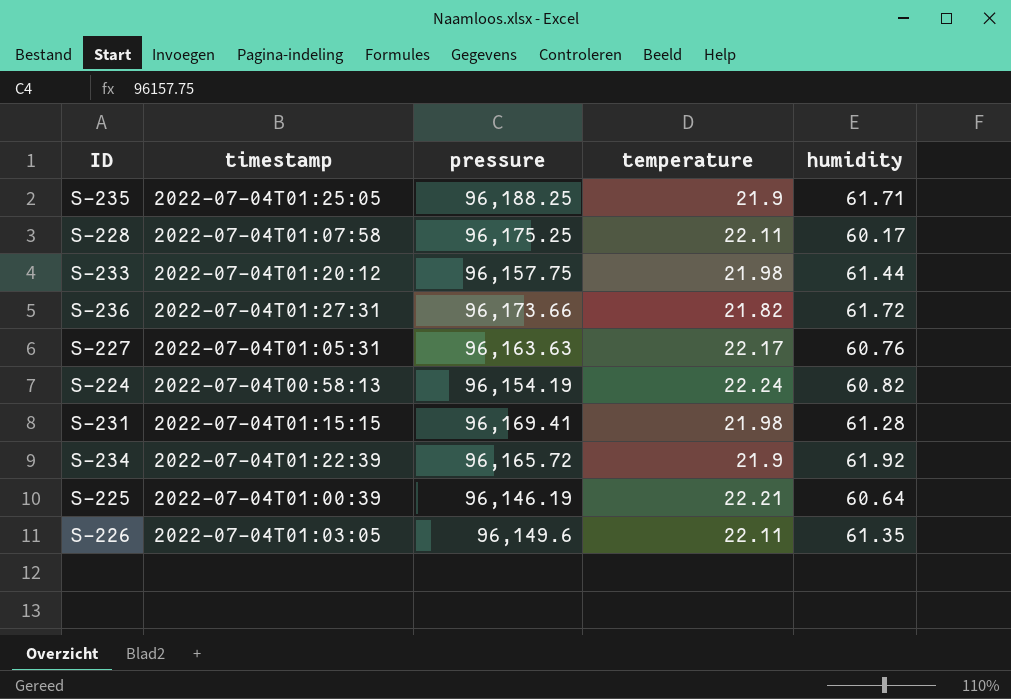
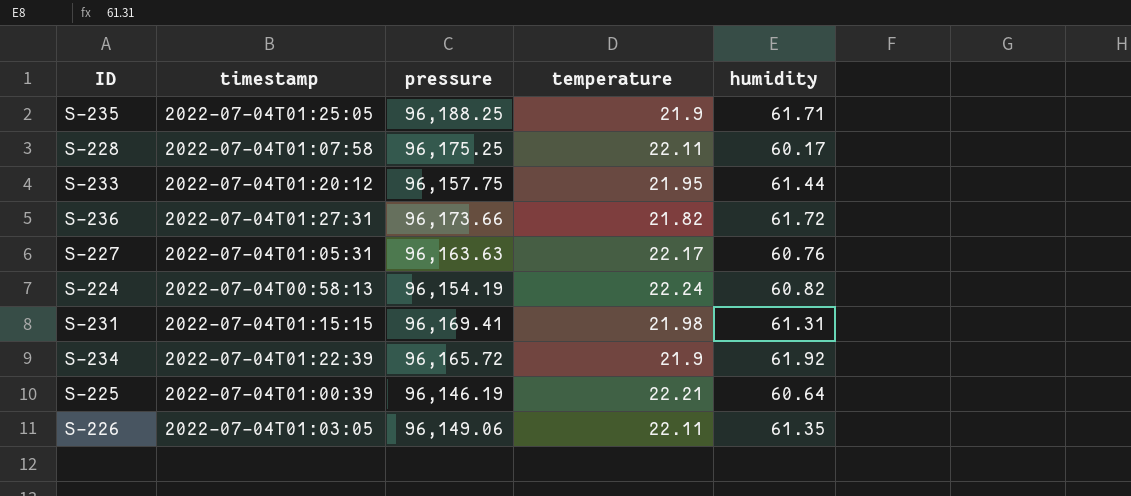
S-233 | temperature: 21.98 -> 21.95
S-231 | humidity: 61.28 -> 61.31
S-226 | pressure: 96,149.6 -> 96,149.06

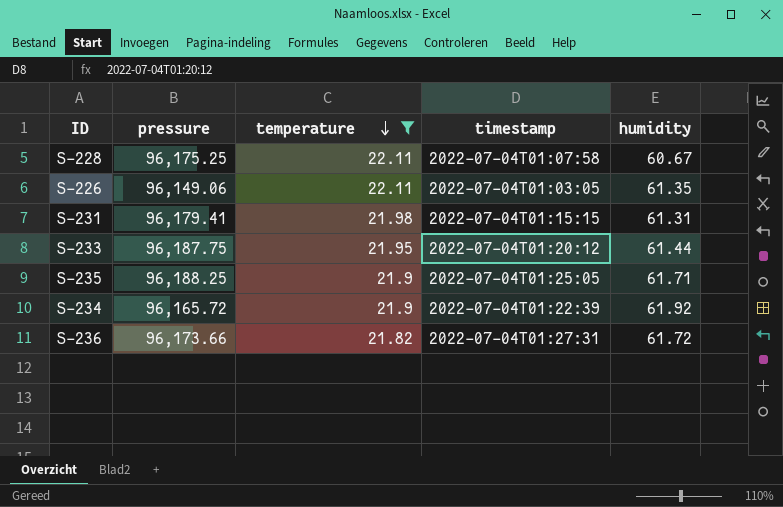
filter: none -> temperature <= 22.11
row order: none -> temperature descending
column timestamp | position: 2 -> 4
S-228 | humidity: 60.17 -> 60.67
S-231 | pressure: 96,169.41 -> 96,179.41
S-233 | pressure: 96,157.75 -> 96,187.75

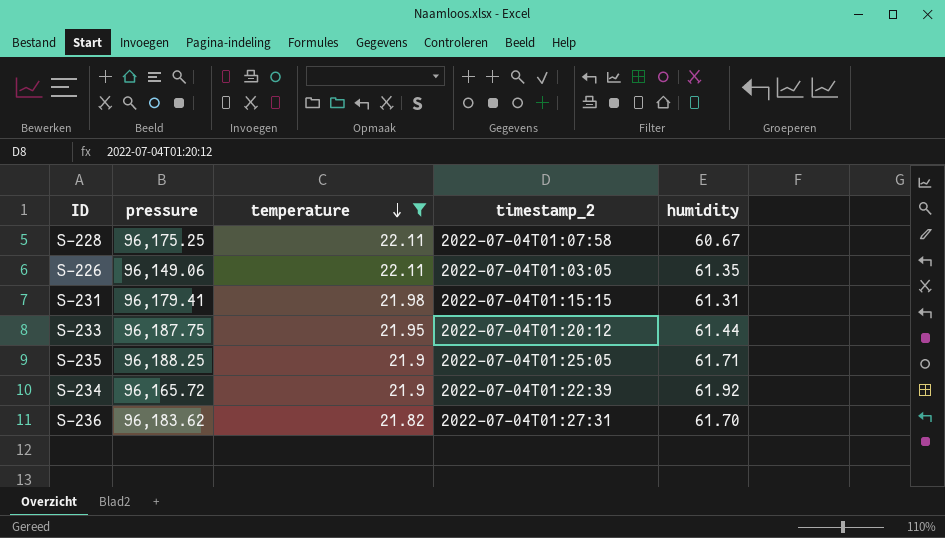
column name: timestamp -> timestamp_2
S-236 | pressure: 96,173.66 -> 96,183.62
S-236 | humidity: 61.72 -> 61.70

